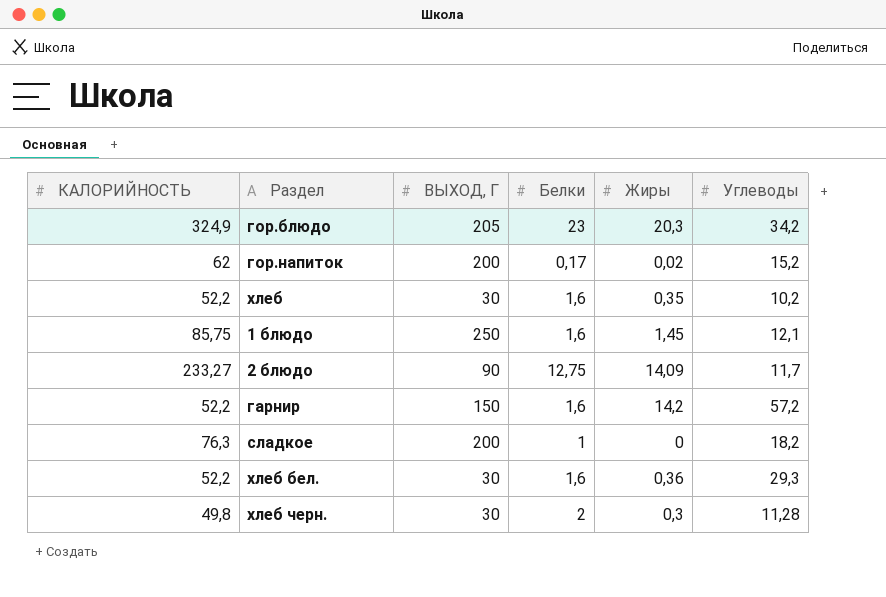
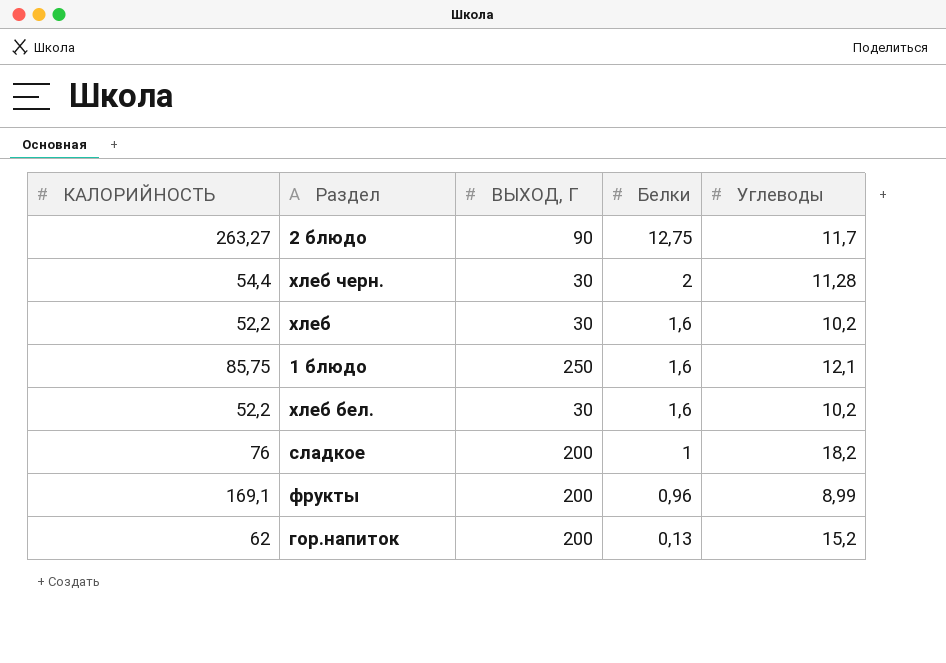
row order: none -> Белки descending
column Жиры | position: 5 -> none
row гор.блюдо: 324,9 | 205 | 23 | 20,3 | 34,2 -> none
row гарнир: 52,2 | 150 | 1,6 | 14,2 | 57,2 -> none
2 блюдо | КАЛОРИЙНОСТЬ: 233,27 -> 263,27
хлеб черн. | КАЛОРИЙНОСТЬ: 49,8 -> 54,4
хлеб бел. | Углеводы: 29,3 -> 10,2
сладкое | КАЛОРИЙНОСТЬ: 76,3 -> 76
row фрукты: none -> 169,1 | 200 | 0,96 | 8,99
гор.напиток | Белки: 0,17 -> 0,13

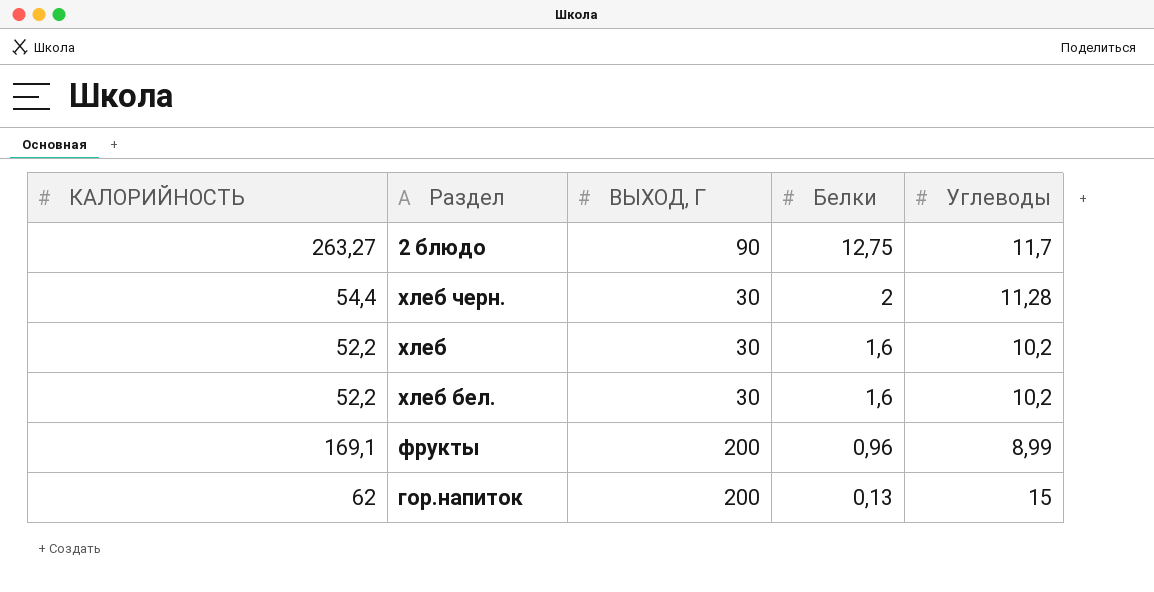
row 1 блюдо: 85,75 | 250 | 1,6 | 12,1 -> none
row сладкое: 76 | 200 | 1 | 18,2 -> none
гор.напиток | Углеводы: 15,2 -> 15

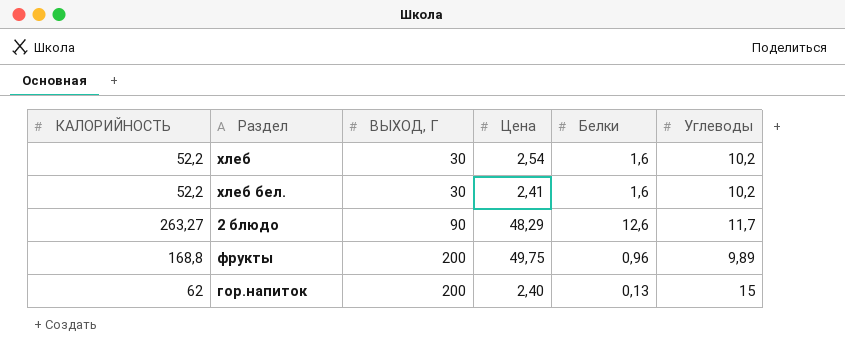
row order: Белки descending -> ВЫХОД, Г ascending
column Цена | position: none -> 4
row хлеб черн.: 54,4 | 30 | 2 | 11,28 -> none
2 блюдо | Белки: 12,75 -> 12,6
фрукты | КАЛОРИЙНОСТЬ: 169,1 -> 168,8
фрукты | Углеводы: 8,99 -> 9,89

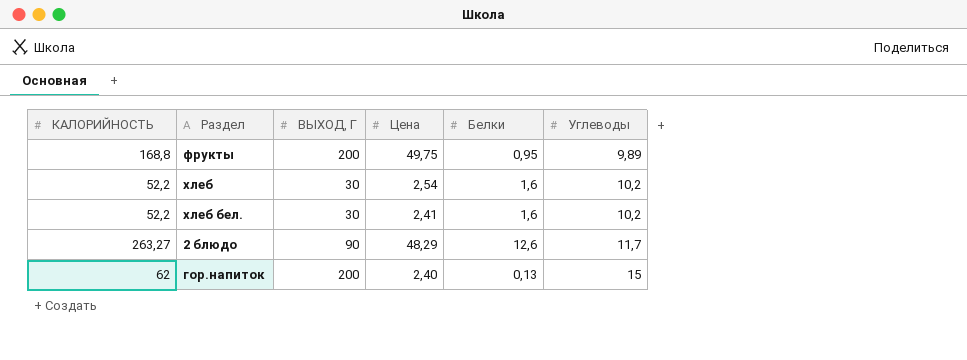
row order: ВЫХОД, Г ascending -> Углеводы ascending
фрукты | Белки: 0,96 -> 0,95

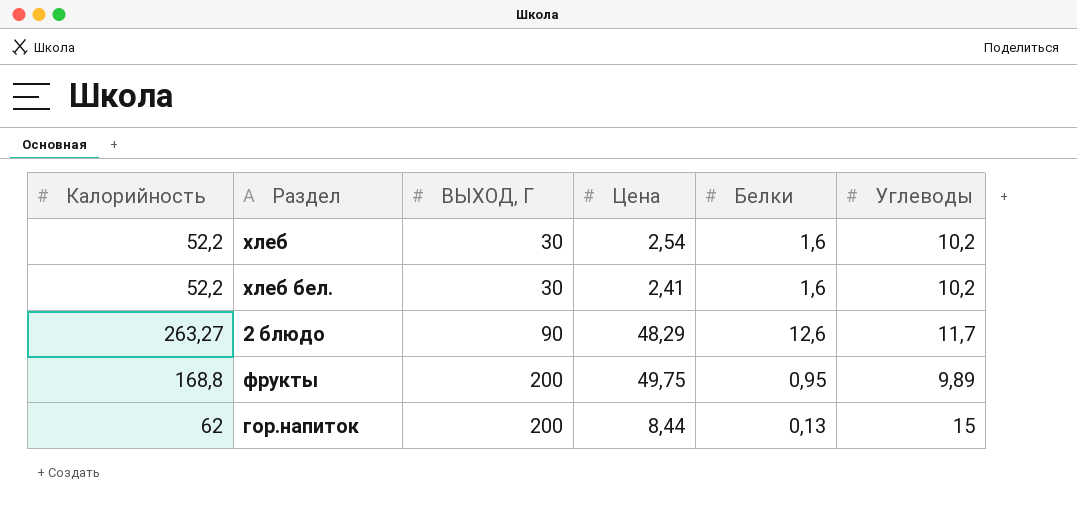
row order: Углеводы ascending -> ВЫХОД, Г ascending
column name: КАЛОРИЙНОСТЬ -> Калорийность
гор.напиток | Цена: 2,40 -> 8,44

